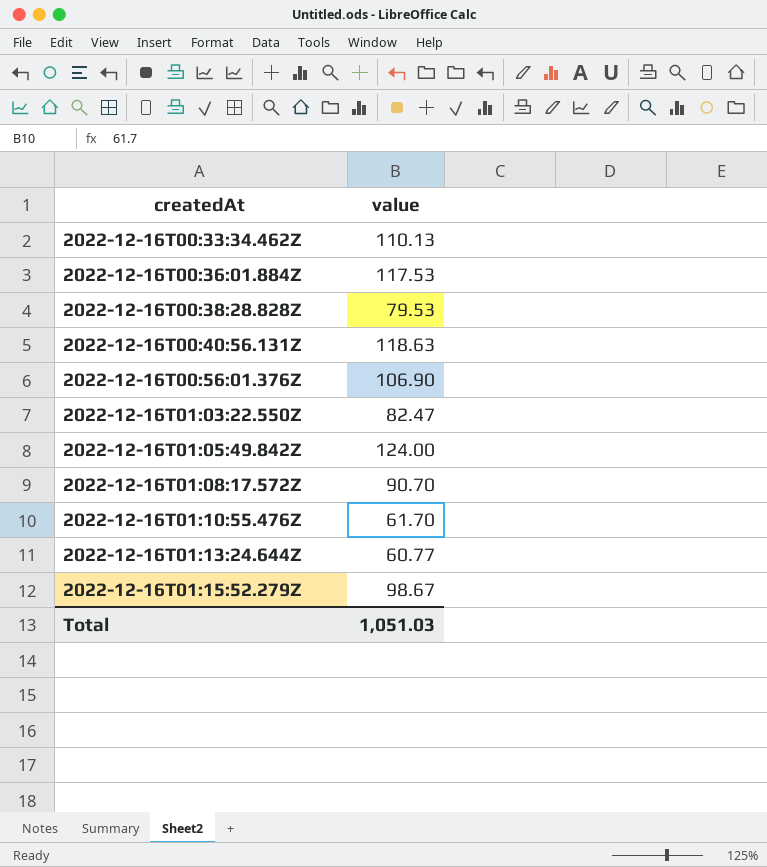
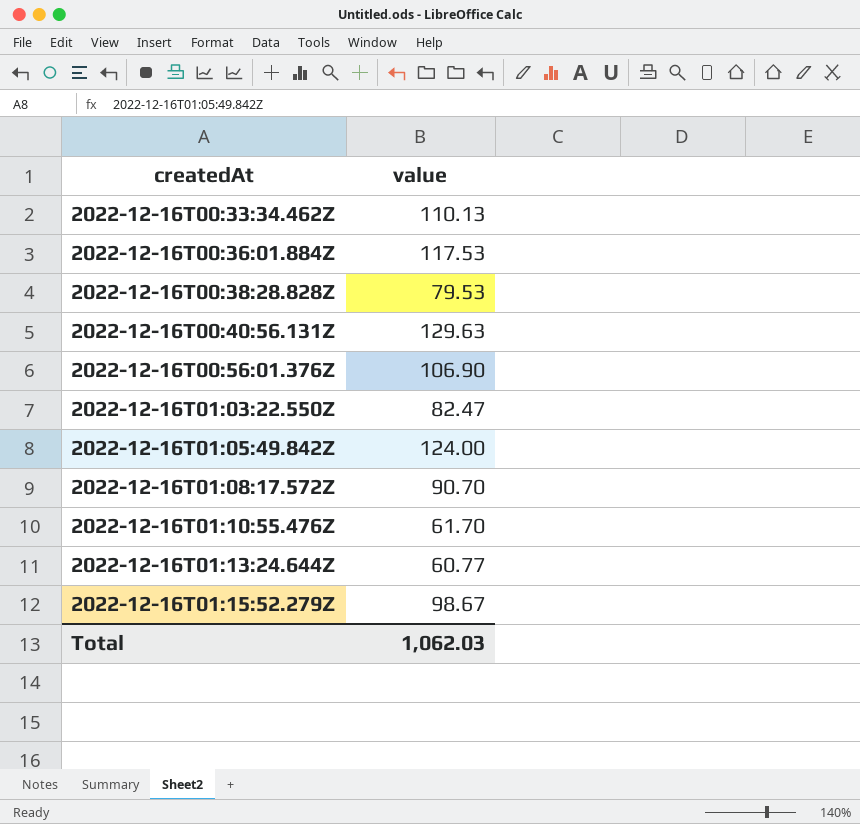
2022-12-16T00:40:56.131Z | value: 118.63 -> 129.63
Total | value: 1,051.03 -> 1,062.03

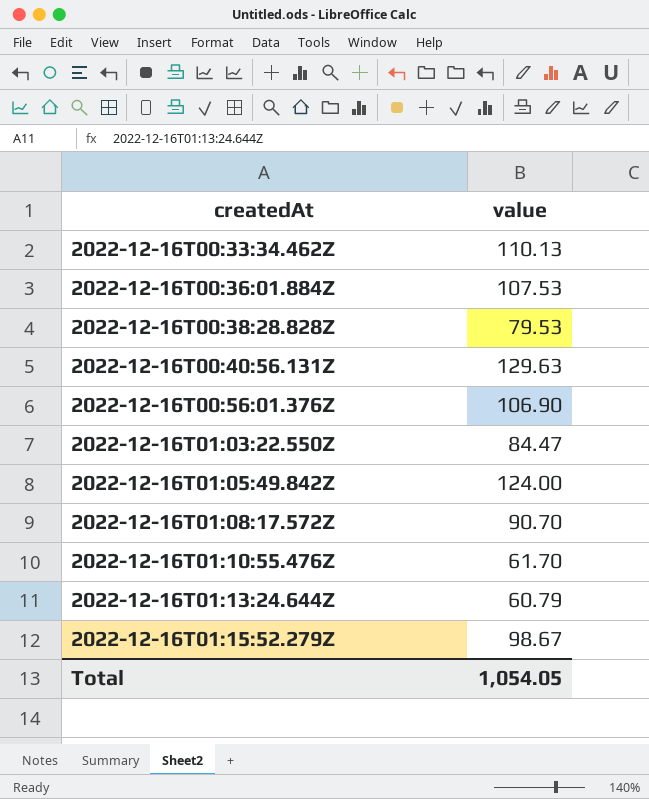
2022-12-16T00:36:01.884Z | value: 117.53 -> 107.53
2022-12-16T01:03:22.550Z | value: 82.47 -> 84.47
2022-12-16T01:13:24.644Z | value: 60.77 -> 60.79
Total | value: 1,062.03 -> 1,054.05

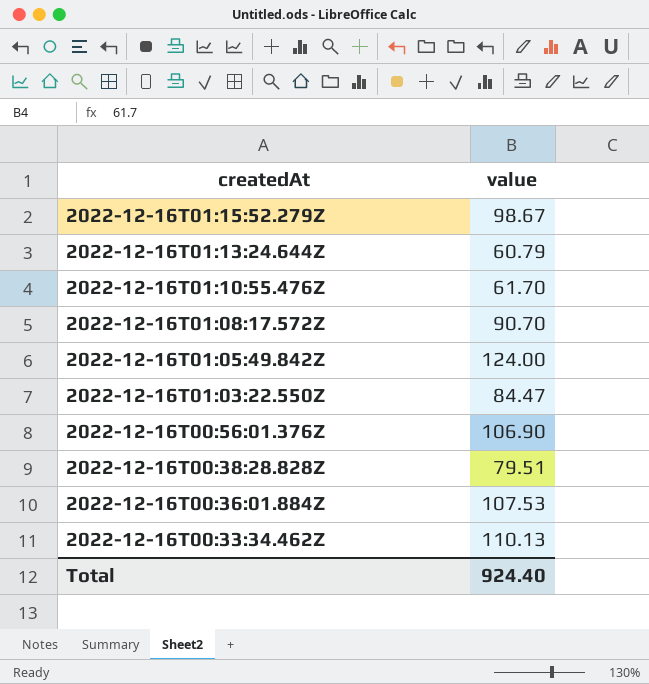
row order: createdAt ascending -> createdAt descending
row 2022-12-16T00:40:56.131Z: 129.63 -> none
2022-12-16T00:38:28.828Z | value: 79.53 -> 79.51
Total | value: 1,054.05 -> 924.40

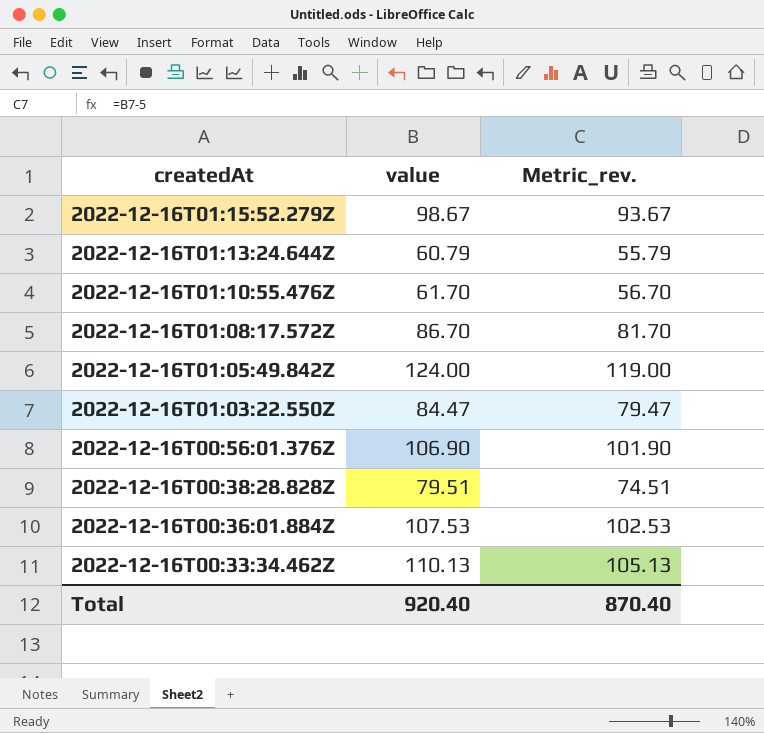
column Metric_rev. | formula: none -> [value] - 5
2022-12-16T01:08:17.572Z | value: 90.70 -> 86.70
Total | value: 924.40 -> 920.40

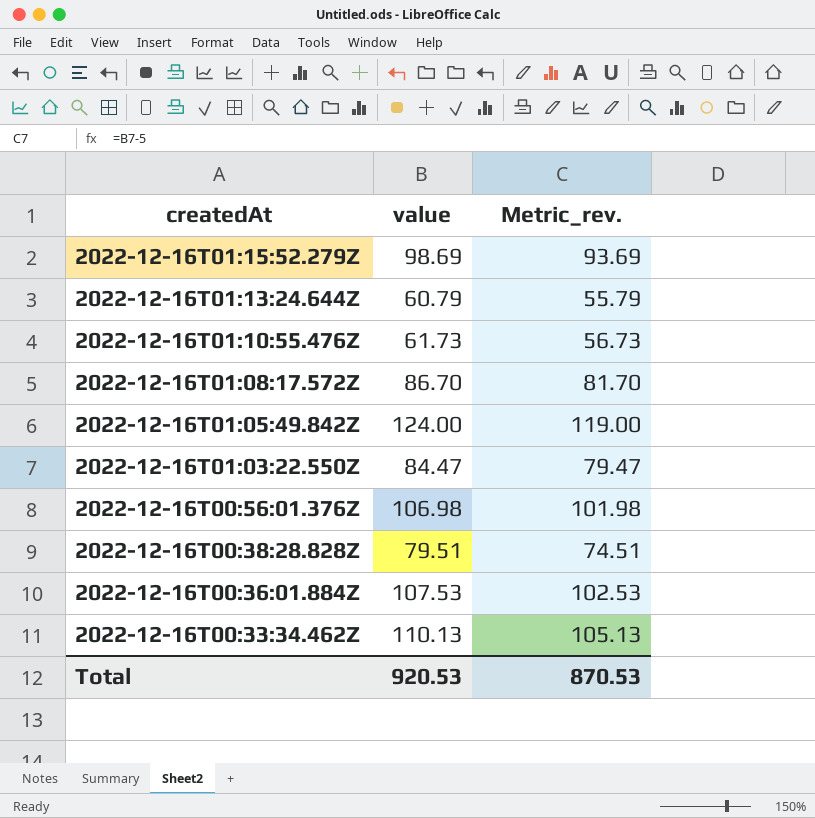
2022-12-16T01:15:52.279Z | value: 98.67 -> 98.69
2022-12-16T01:15:52.279Z | Metric_rev.: 93.67 -> 93.69
2022-12-16T01:10:55.476Z | value: 61.70 -> 61.73
2022-12-16T01:10:55.476Z | Metric_rev.: 56.70 -> 56.73
2022-12-16T00:56:01.376Z | value: 106.90 -> 106.98
2022-12-16T00:56:01.376Z | Metric_rev.: 101.90 -> 101.98
Total | value: 920.40 -> 920.53
Total | Metric_rev.: 870.40 -> 870.53

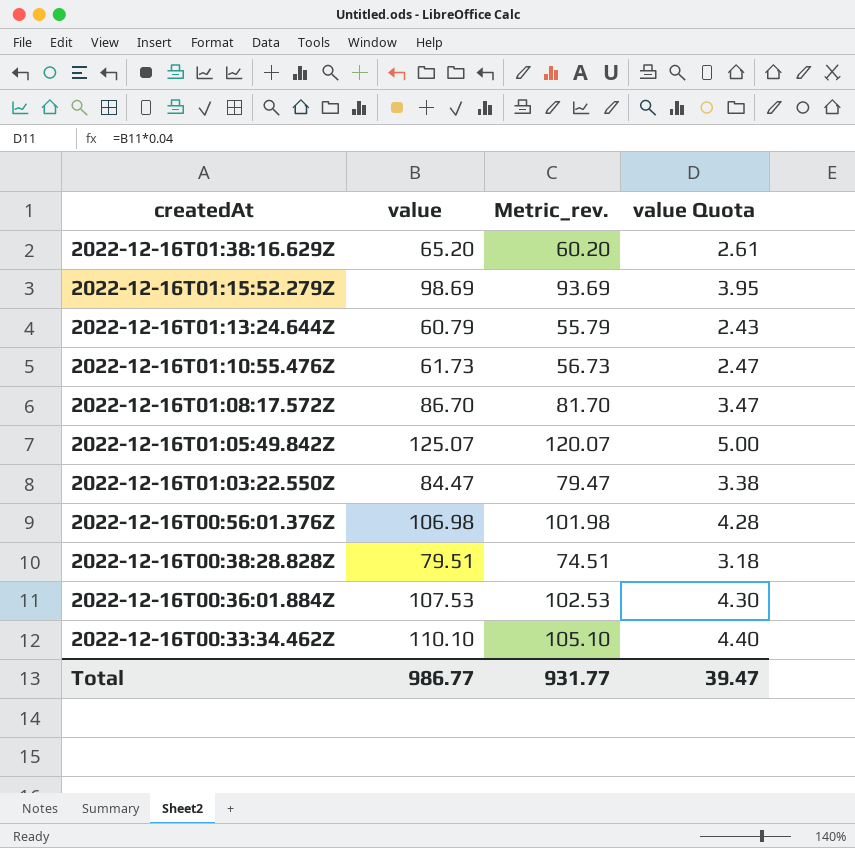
column value Quota | formula: none -> [value] * 0.04
row 2022-12-16T01:38:16.629Z: none -> 65.20 | 60.20 | 2.61
2022-12-16T01:05:49.842Z | value: 124.00 -> 125.07
2022-12-16T01:05:49.842Z | Metric_rev.: 119.00 -> 120.07
2022-12-16T00:33:34.462Z | value: 110.13 -> 110.10
2022-12-16T00:33:34.462Z | Metric_rev.: 105.13 -> 105.10
Total | value: 920.53 -> 986.77
Total | Metric_rev.: 870.53 -> 931.77

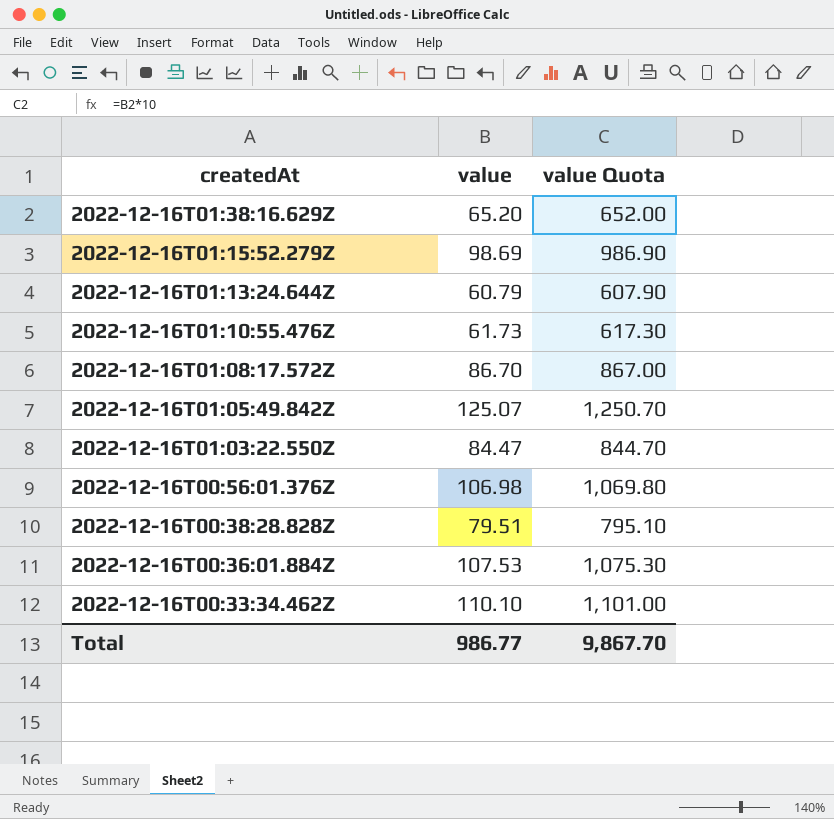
column Metric_rev. | formula: [value] - 5 -> none
column value Quota | formula: [value] * 0.04 -> [value] * 10
Total | value Quota: 39.47 -> 9,867.70

